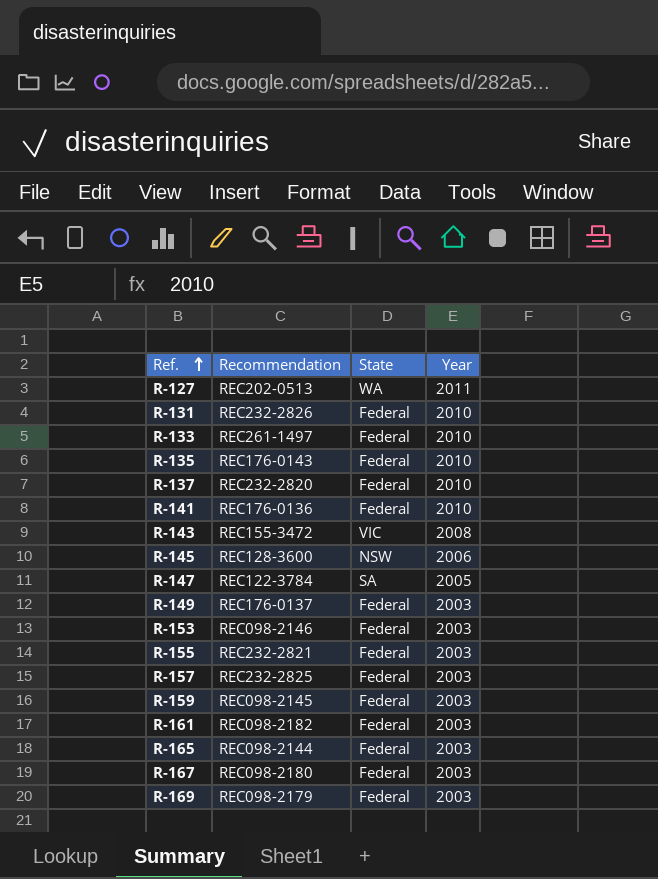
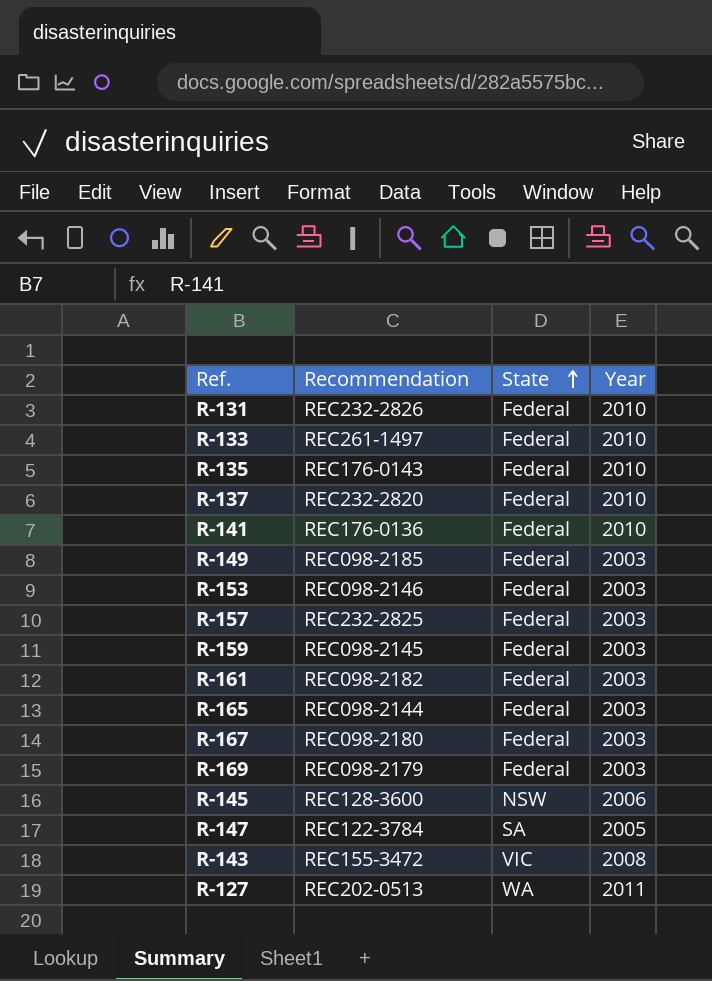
row order: Ref. ascending -> State ascending
row R-155: REC232-2821 | Federal | 2003 -> none
R-149 | Recommendation: REC176-0137 -> REC098-2185

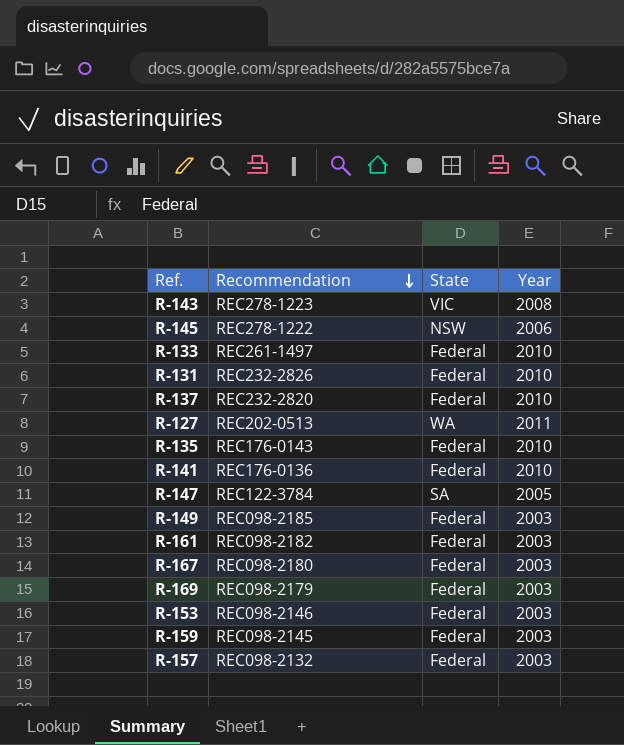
row order: State ascending -> Recommendation descending
row R-165: REC098-2144 | Federal | 2003 -> none
R-143 | Recommendation: REC155-3472 -> REC278-1223
R-145 | Recommendation: REC128-3600 -> REC278-1222
R-157 | Recommendation: REC232-2825 -> REC098-2132

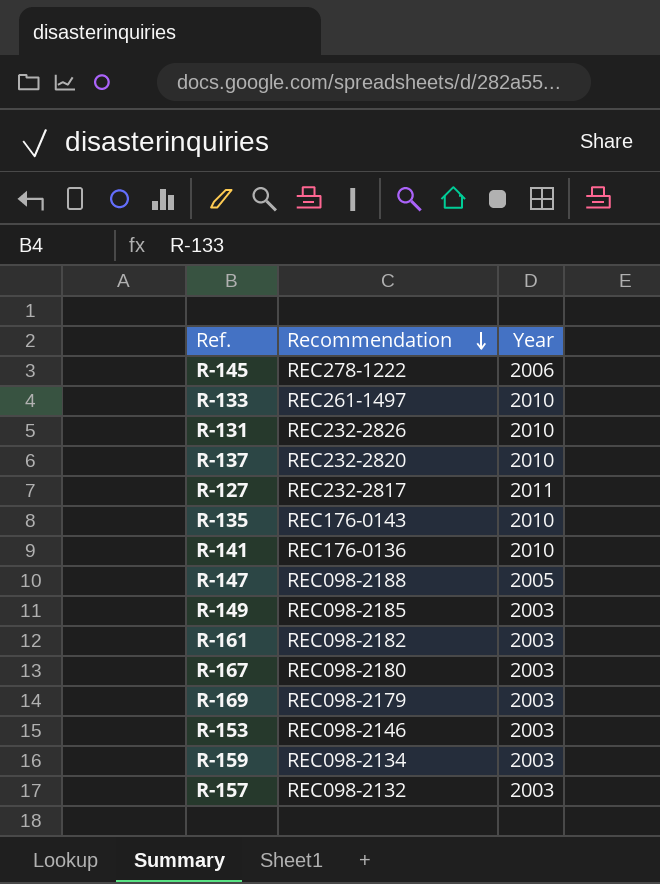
column State | position: 3 -> none
row R-143: REC278-1223 | VIC | 2008 -> none
R-127 | Recommendation: REC202-0513 -> REC232-2817
R-147 | Recommendation: REC122-3784 -> REC098-2188
R-159 | Recommendation: REC098-2145 -> REC098-2134

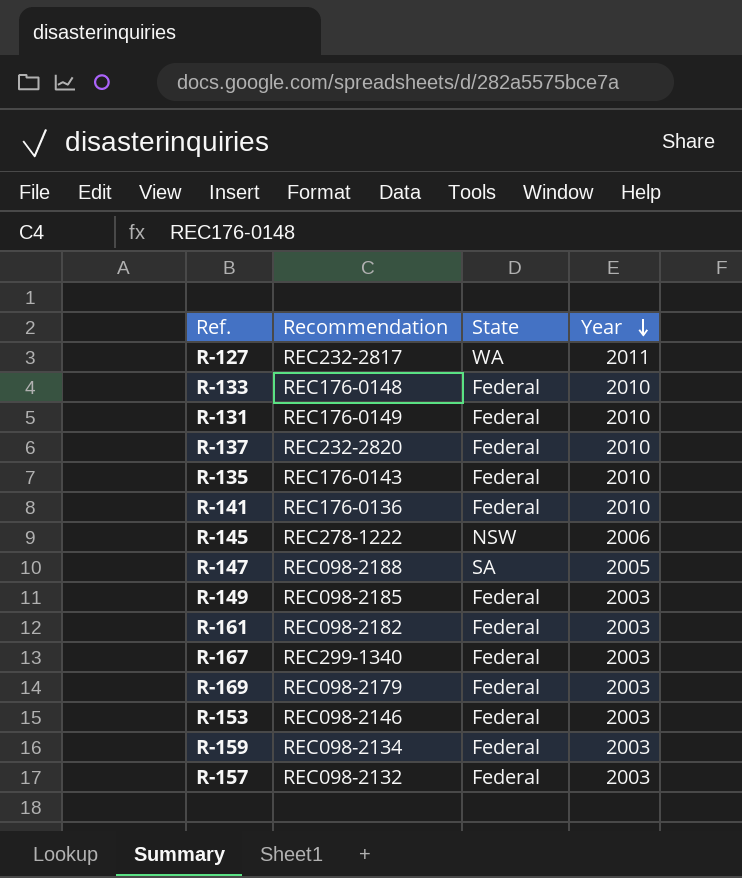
row order: Recommendation descending -> Year descending
column State | position: none -> 3
R-133 | Recommendation: REC261-1497 -> REC176-0148
R-131 | Recommendation: REC232-2826 -> REC176-0149
R-167 | Recommendation: REC098-2180 -> REC299-1340

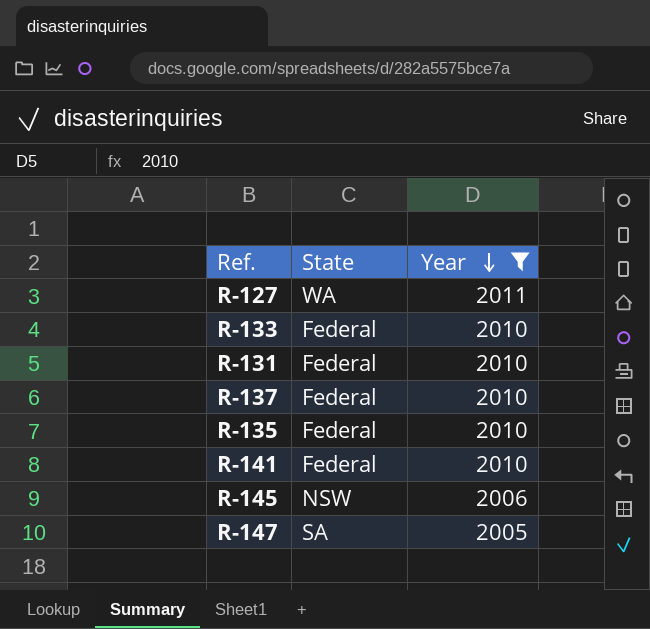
filter: none -> Year != 2003
column Recommendation | position: 2 -> none

